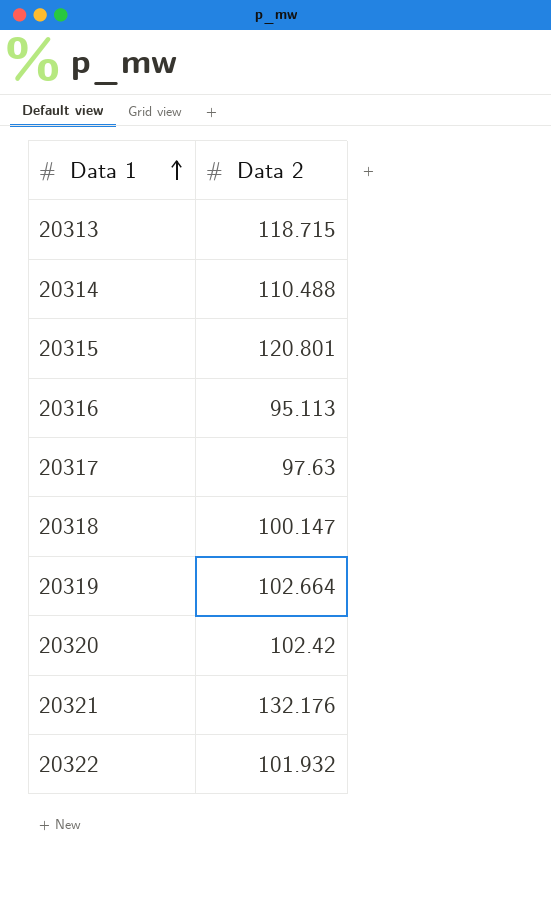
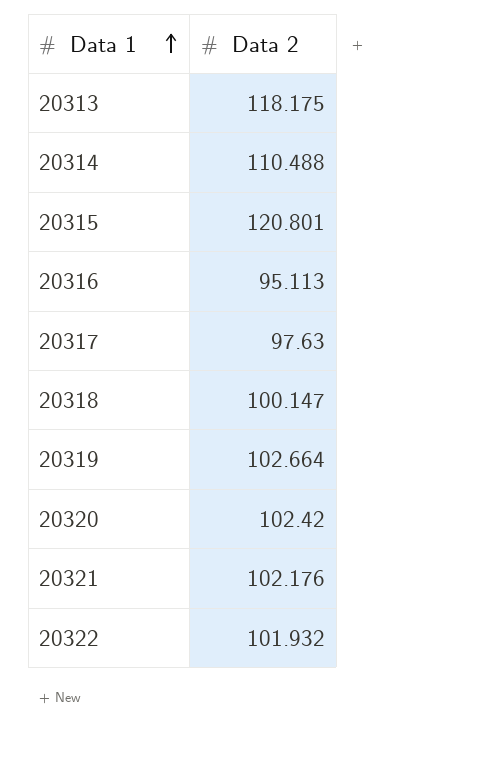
20313 | Data 2: 118.715 -> 118.175
20321 | Data 2: 132.176 -> 102.176

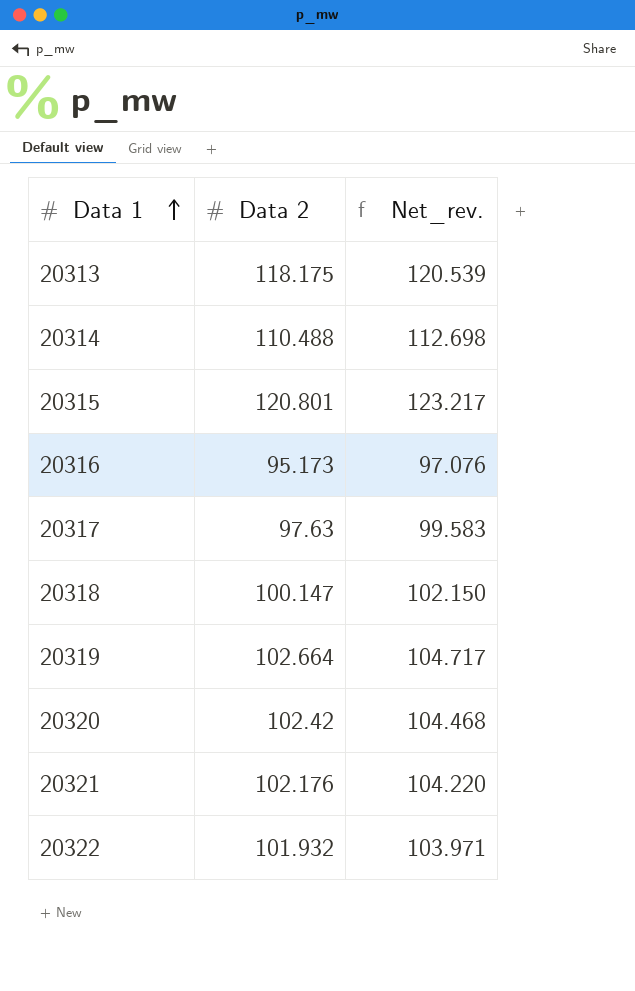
column Net_rev. | formula: none -> [Data 2] * 1.02
20316 | Data 2: 95.113 -> 95.173

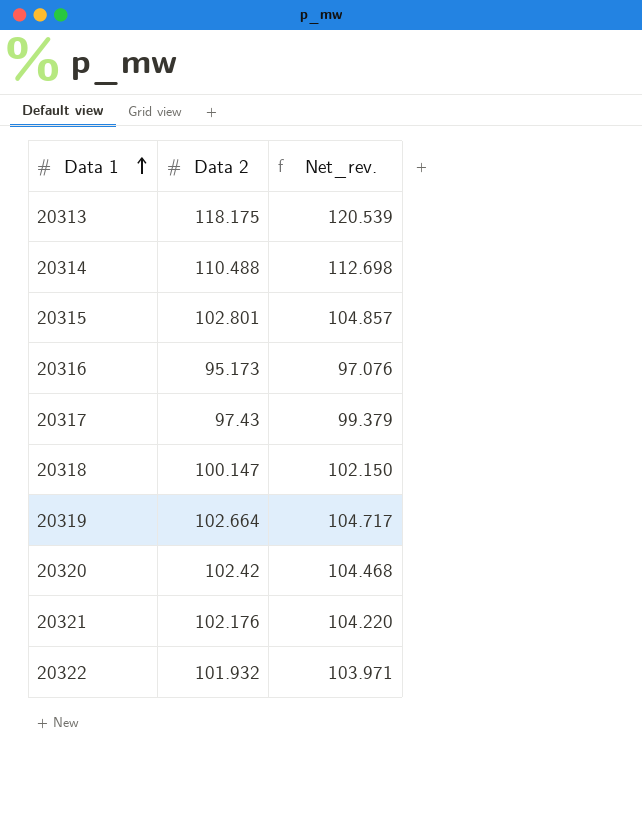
20315 | Data 2: 120.801 -> 102.801
20315 | Net_rev.: 123.217 -> 104.857
20317 | Data 2: 97.63 -> 97.43
20317 | Net_rev.: 99.583 -> 99.379

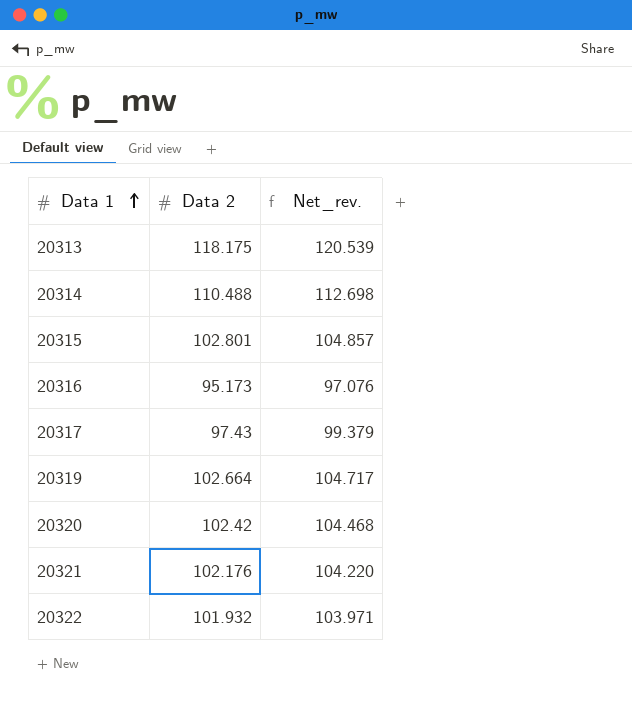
row 20318: 100.147 | 102.150 -> none

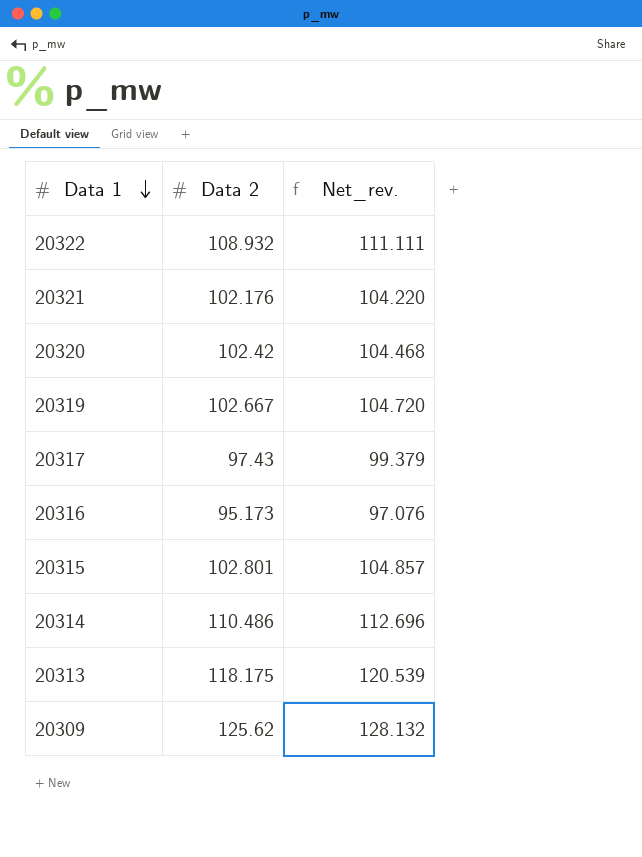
row order: Data 1 ascending -> Data 1 descending
20322 | Data 2: 101.932 -> 108.932
20322 | Net_rev.: 103.971 -> 111.111
20319 | Data 2: 102.664 -> 102.667
20319 | Net_rev.: 104.717 -> 104.720
20314 | Data 2: 110.488 -> 110.486
20314 | Net_rev.: 112.698 -> 112.696
row 20309: none -> 125.62 | 128.132

